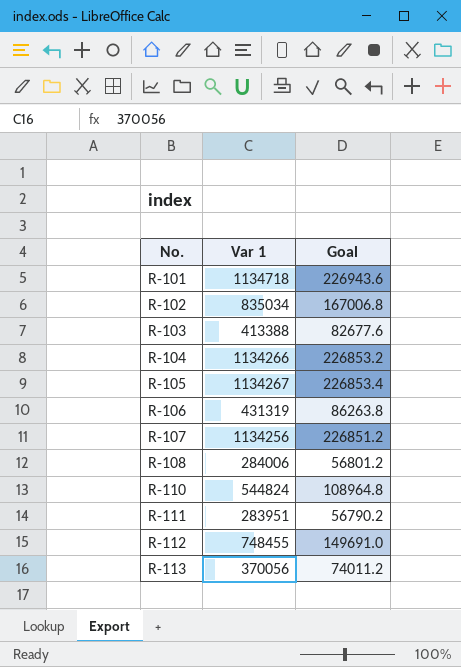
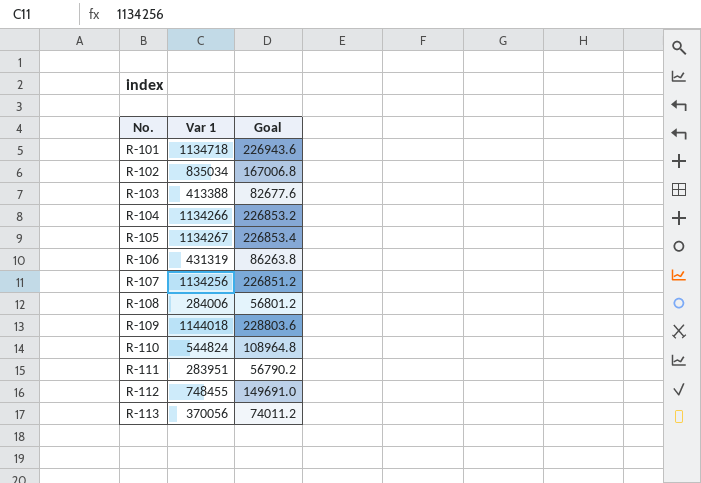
row R-109: none -> 1144018 | 228803.6

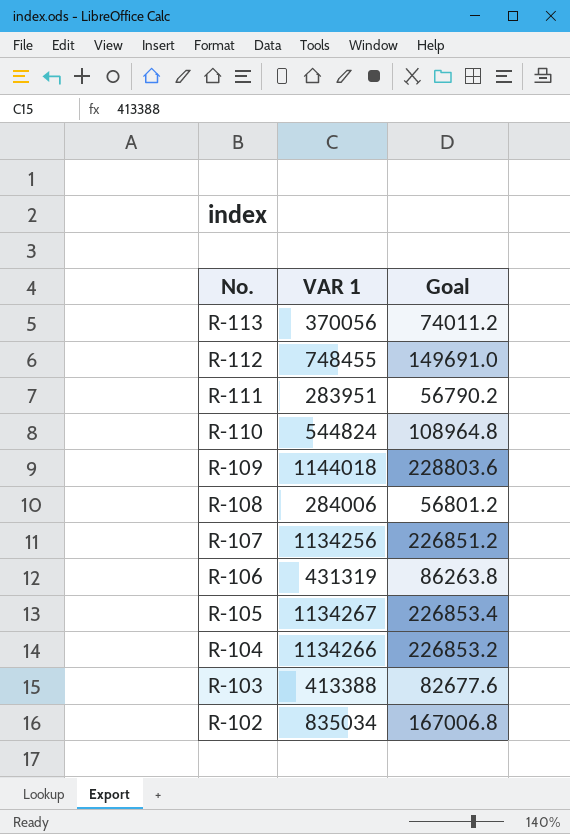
row order: No. ascending -> No. descending
column name: Var 1 -> VAR 1
row R-101: 1134718 | 226943.6 -> none

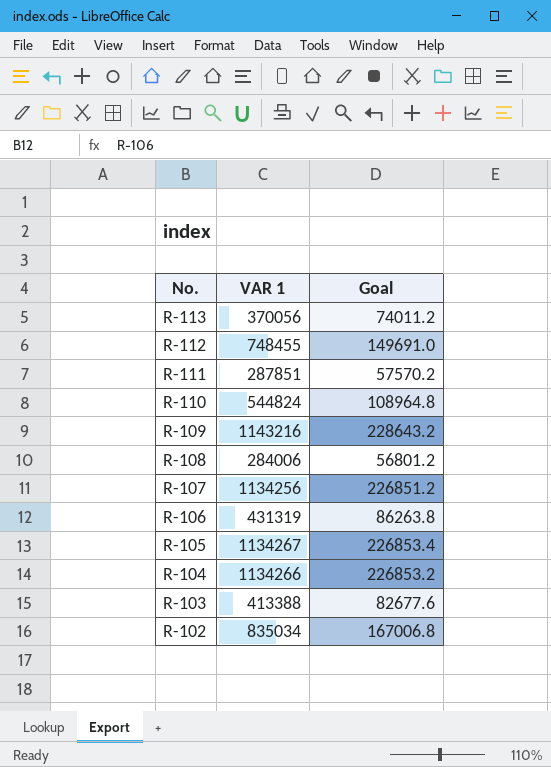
R-111 | VAR 1: 283951 -> 287851
R-111 | Goal: 56790.2 -> 57570.2
R-109 | VAR 1: 1144018 -> 1143216
R-109 | Goal: 228803.6 -> 228643.2

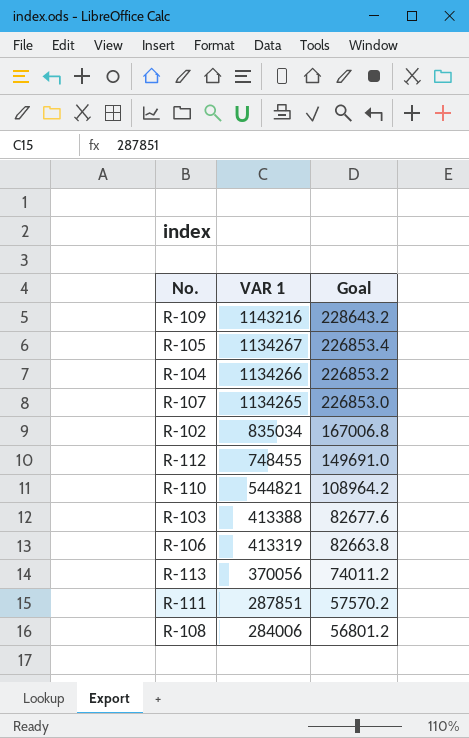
row order: No. descending -> VAR 1 descending
R-107 | VAR 1: 1134256 -> 1134265
R-107 | Goal: 226851.2 -> 226853.0
R-110 | VAR 1: 544824 -> 544821
R-110 | Goal: 108964.8 -> 108964.2
R-106 | VAR 1: 431319 -> 413319
R-106 | Goal: 86263.8 -> 82663.8

